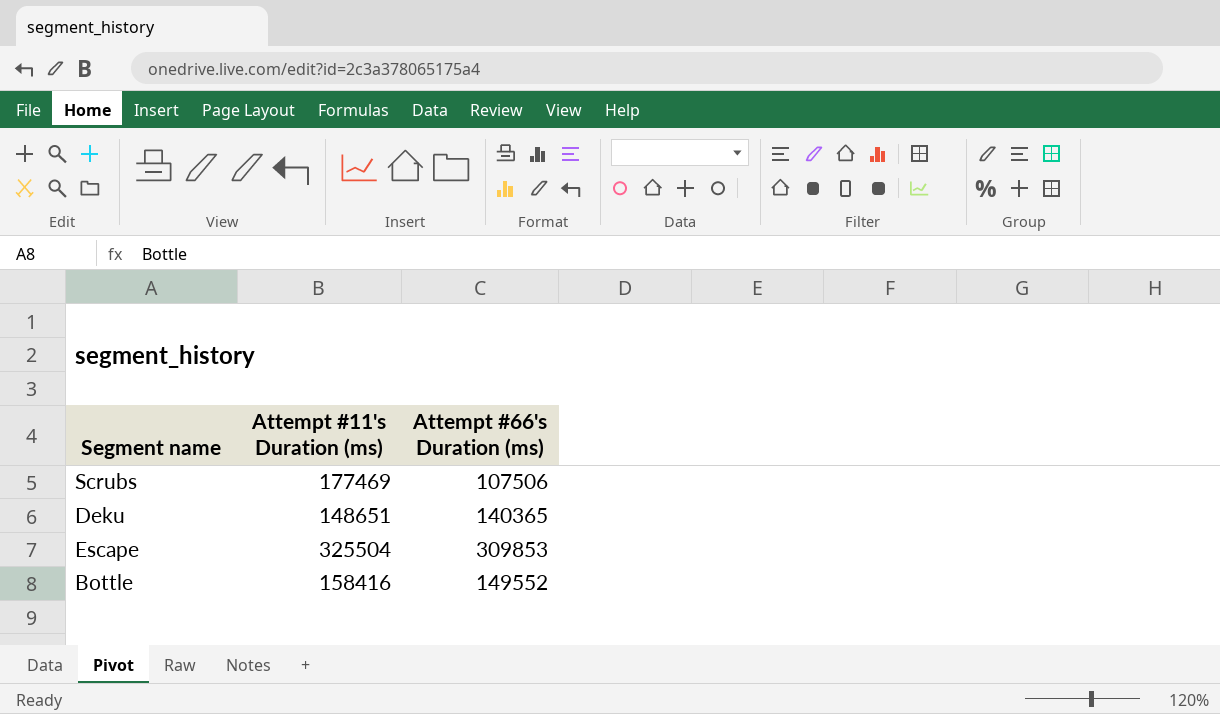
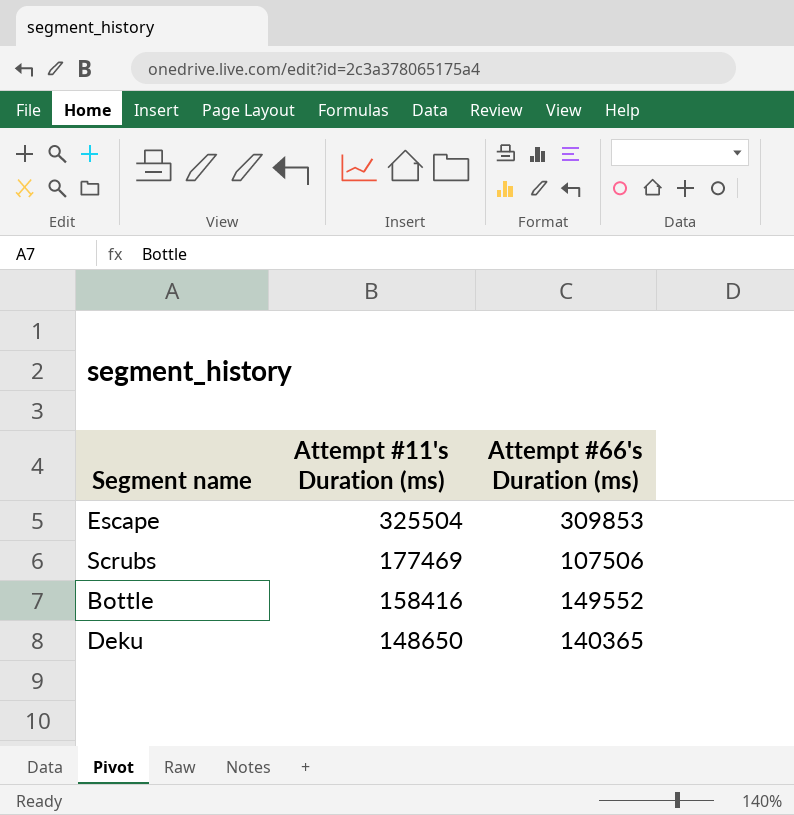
row order: none -> Attempt #11's Duration (ms) descending
Deku | Attempt #11's Duration (ms): 148651 -> 148650

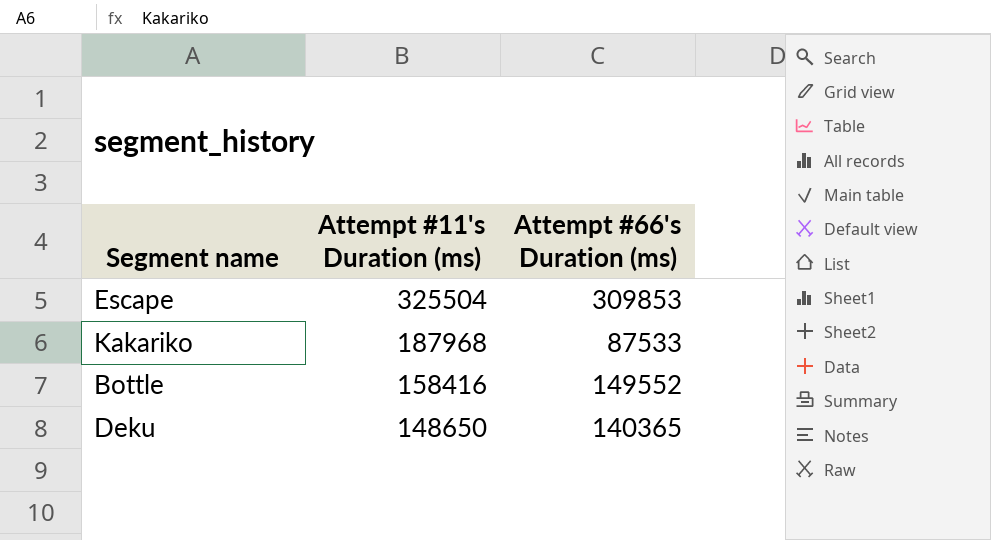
row Scrubs: 177469 | 107506 -> none
row Kakariko: none -> 187968 | 87533

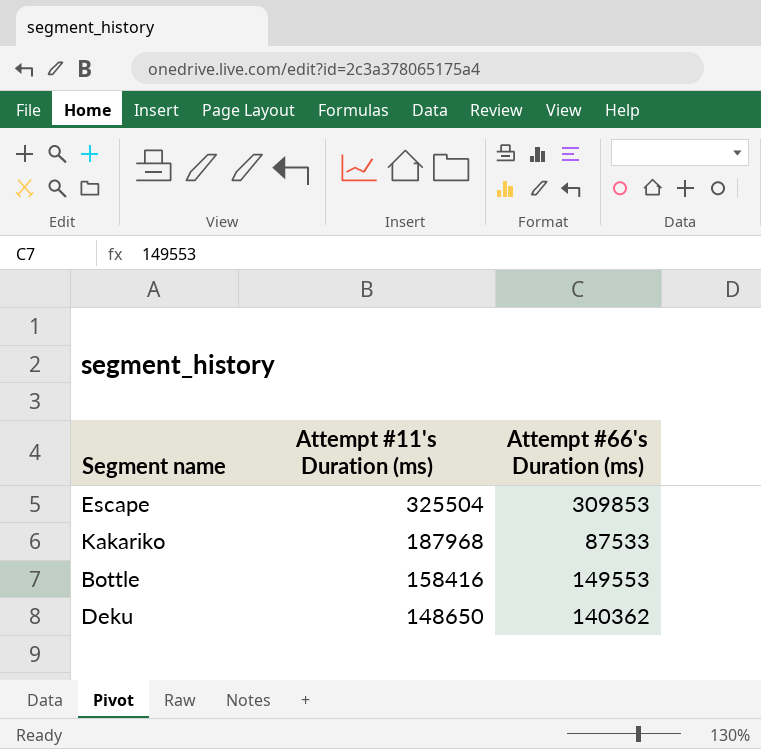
Bottle | Attempt #66's Duration (ms): 149552 -> 149553
Deku | Attempt #66's Duration (ms): 140365 -> 140362

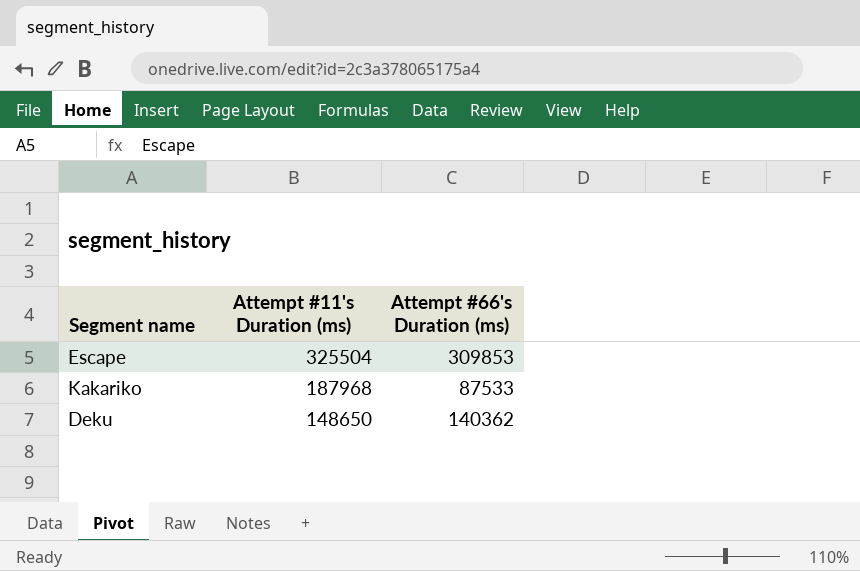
row Bottle: 158416 | 149553 -> none

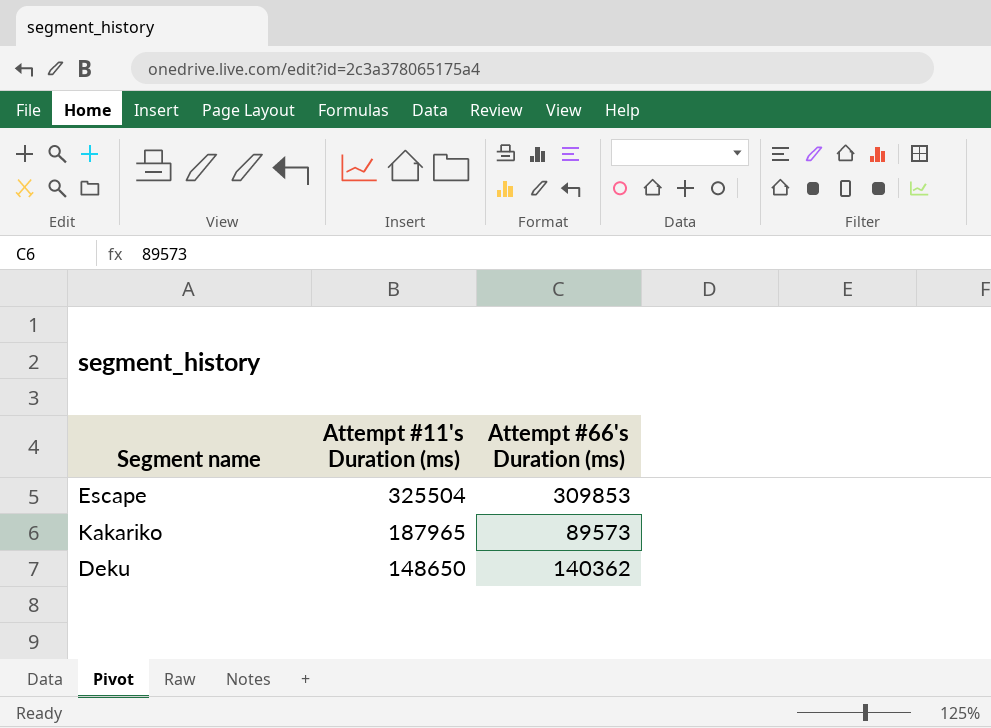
Kakariko | Attempt #11's Duration (ms): 187968 -> 187965
Kakariko | Attempt #66's Duration (ms): 87533 -> 89573

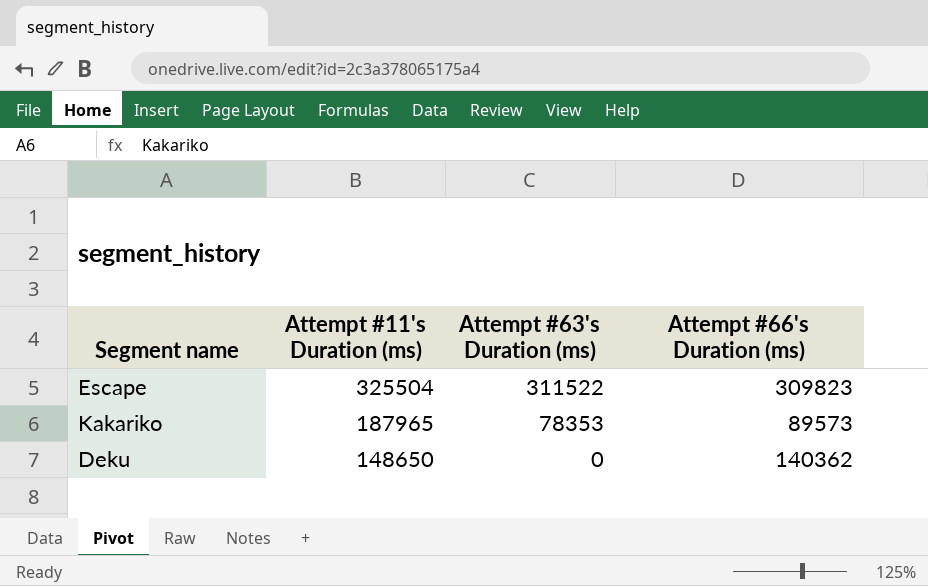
column Attempt #63's Duration (ms) | position: none -> 3
Escape | Attempt #66's Duration (ms): 309853 -> 309823

